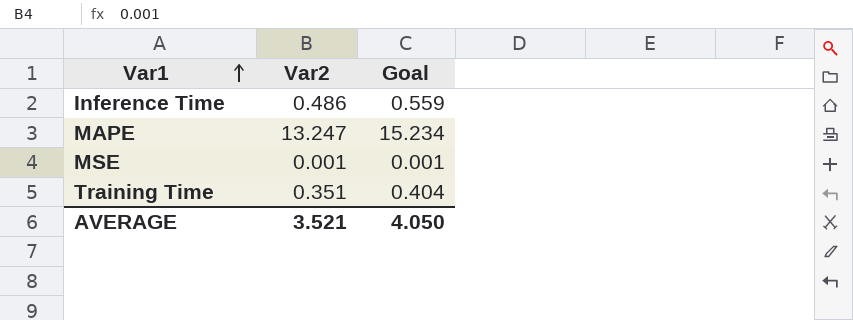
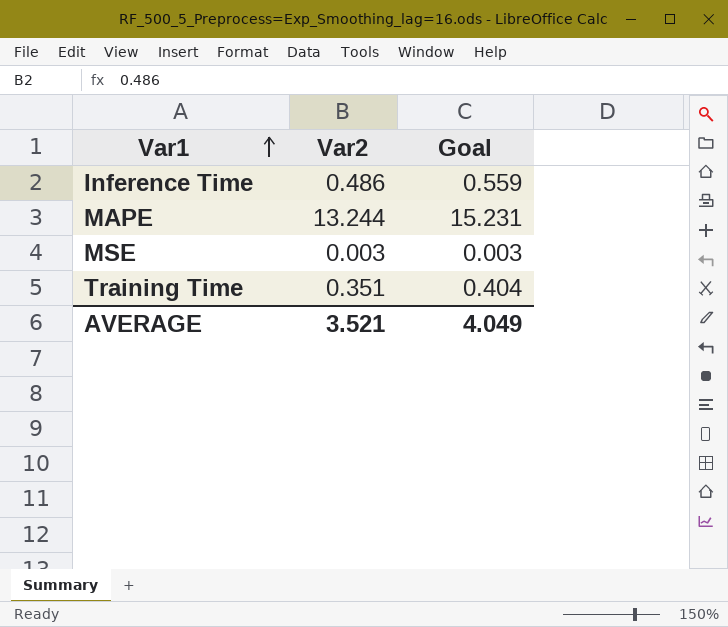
MAPE | Var2: 13.247 -> 13.244
MAPE | Goal: 15.234 -> 15.231
MSE | Var2: 0.001 -> 0.003
MSE | Goal: 0.001 -> 0.003
AVERAGE | Goal: 4.050 -> 4.049

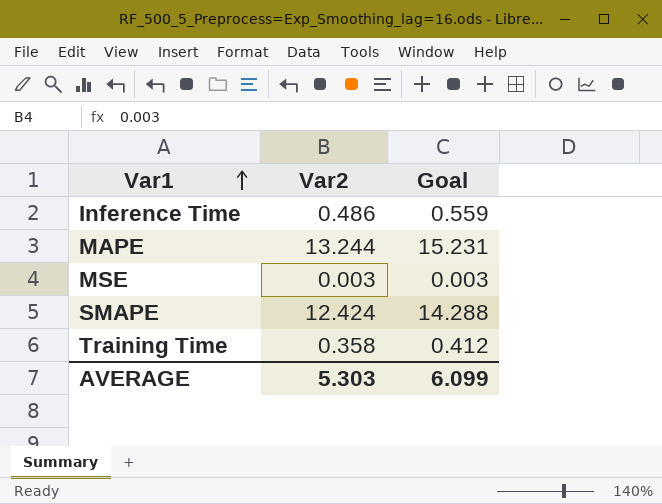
row SMAPE: none -> 12.424 | 14.288
Training Time | Var2: 0.351 -> 0.358
Training Time | Goal: 0.404 -> 0.412
AVERAGE | Var2: 3.521 -> 5.303
AVERAGE | Goal: 4.049 -> 6.099

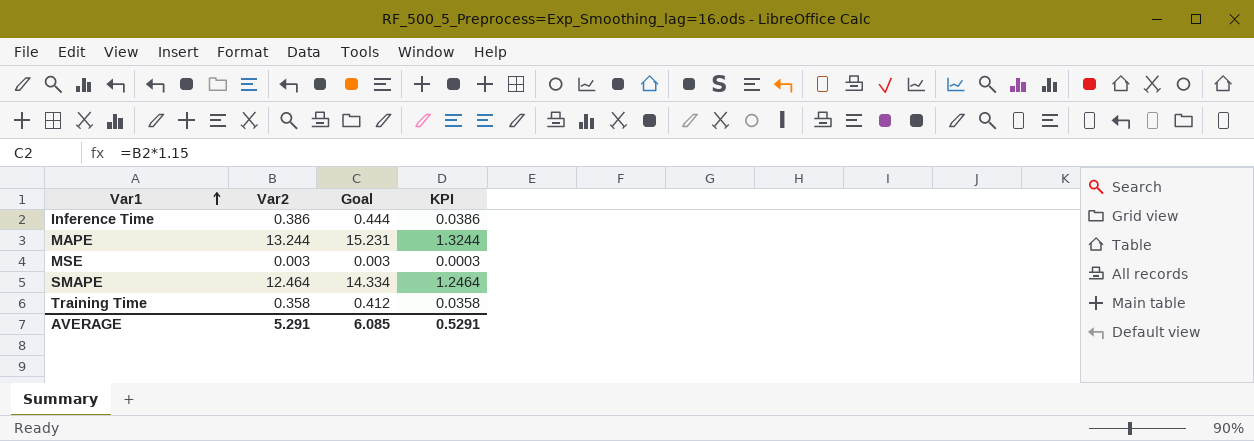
column KPI | formula: none -> [Var2] * 0.1
Inference Time | Var2: 0.486 -> 0.386
Inference Time | Goal: 0.559 -> 0.444
SMAPE | Var2: 12.424 -> 12.464
SMAPE | Goal: 14.288 -> 14.334
AVERAGE | Var2: 5.303 -> 5.291
AVERAGE | Goal: 6.099 -> 6.085

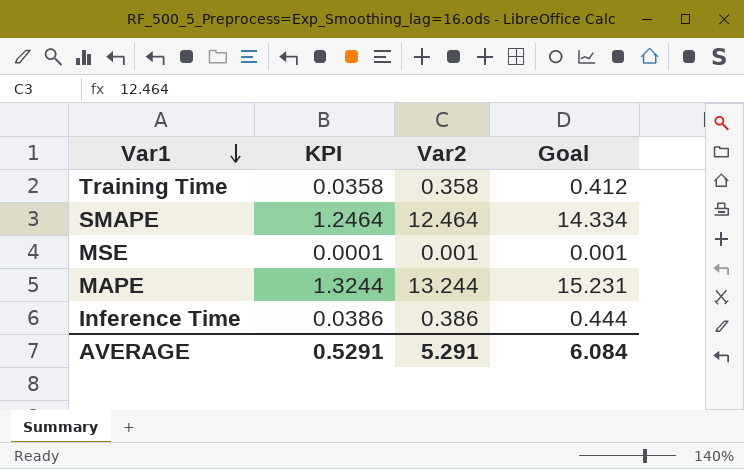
row order: Var1 ascending -> Var1 descending
column KPI | position: 4 -> 2
MSE | KPI: 0.0003 -> 0.0001
MSE | Var2: 0.003 -> 0.001
MSE | Goal: 0.003 -> 0.001
AVERAGE | Goal: 6.085 -> 6.084

